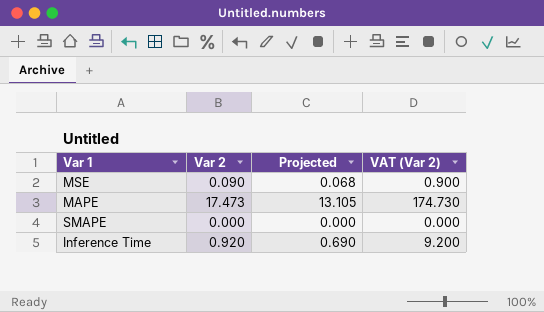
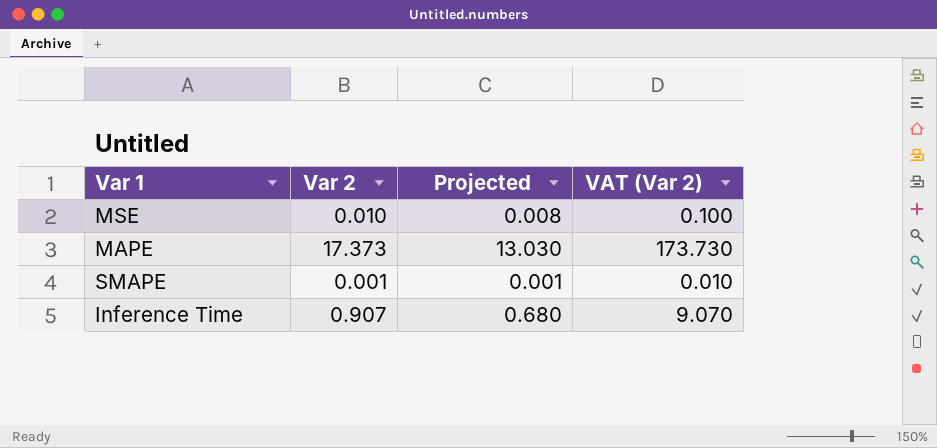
MSE | Var 2: 0.090 -> 0.010
MSE | Projected: 0.068 -> 0.008
MSE | VAT (Var 2): 0.900 -> 0.100
MAPE | Var 2: 17.473 -> 17.373
MAPE | Projected: 13.105 -> 13.030
MAPE | VAT (Var 2): 174.730 -> 173.730
SMAPE | Var 2: 0.000 -> 0.001
SMAPE | Projected: 0.000 -> 0.001
SMAPE | VAT (Var 2): 0.000 -> 0.010
Inference Time | Var 2: 0.920 -> 0.907
Inference Time | Projected: 0.690 -> 0.680
Inference Time | VAT (Var 2): 9.200 -> 9.070

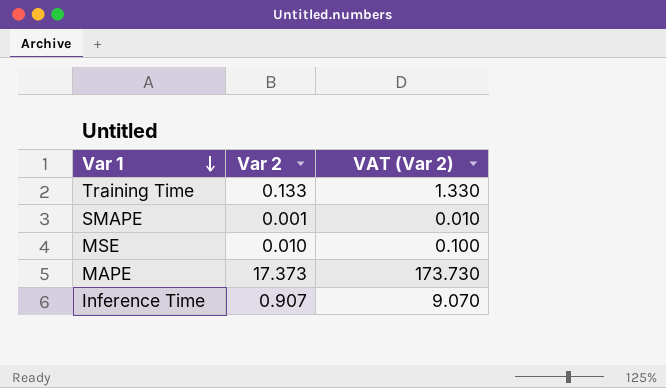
row order: none -> Var 1 descending
column Projected | formula: [Var 2] * 0.75 -> none
row Training Time: none -> 0.133 | 1.330

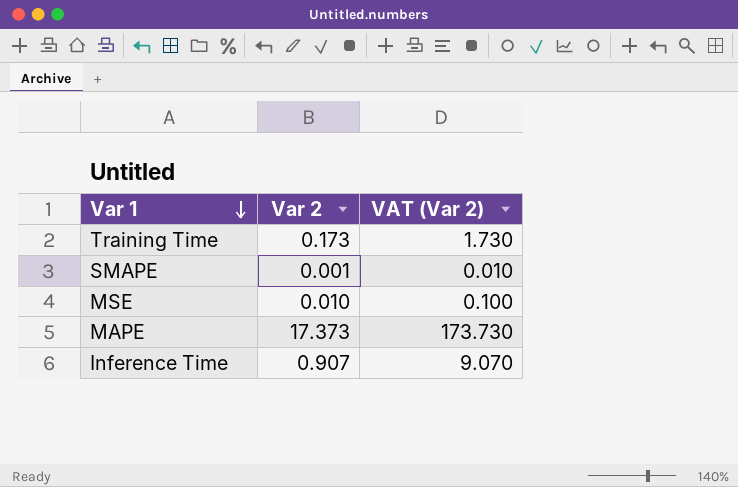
Training Time | Var 2: 0.133 -> 0.173
Training Time | VAT (Var 2): 1.330 -> 1.730

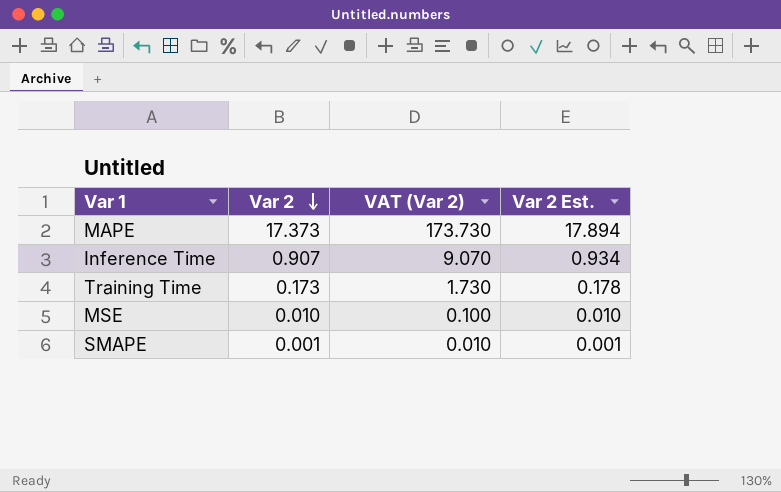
row order: Var 1 descending -> Var 2 descending
column Var 2 Est. | formula: none -> [Var 2] * 1.03

